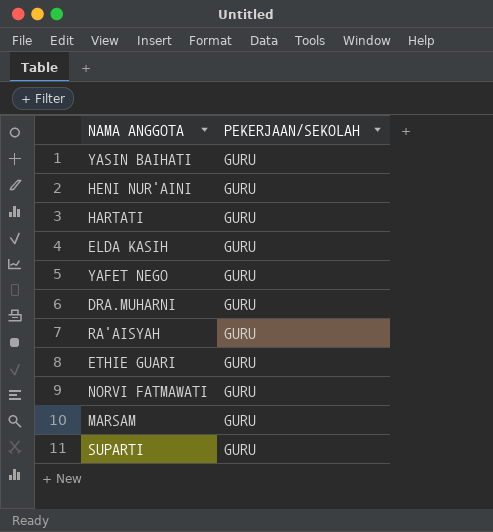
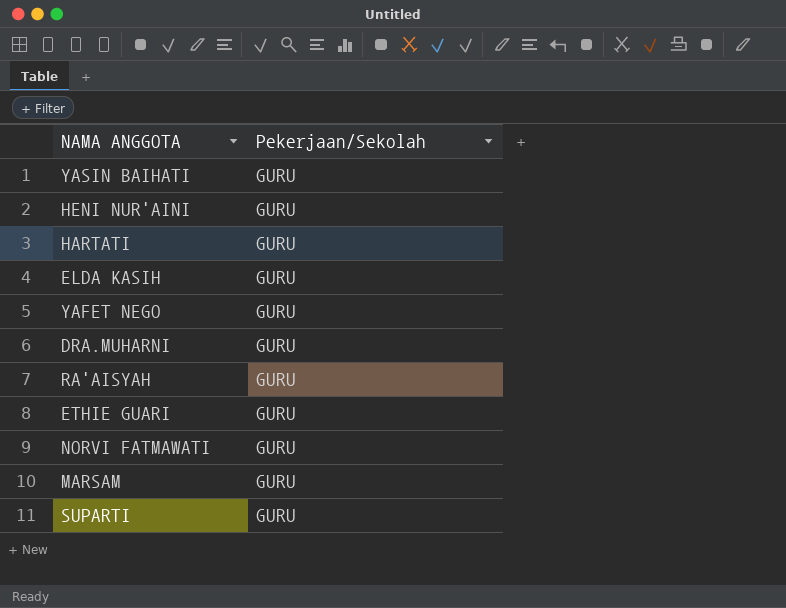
column name: PEKERJAAN/SEKOLAH -> Pekerjaan/Sekolah

